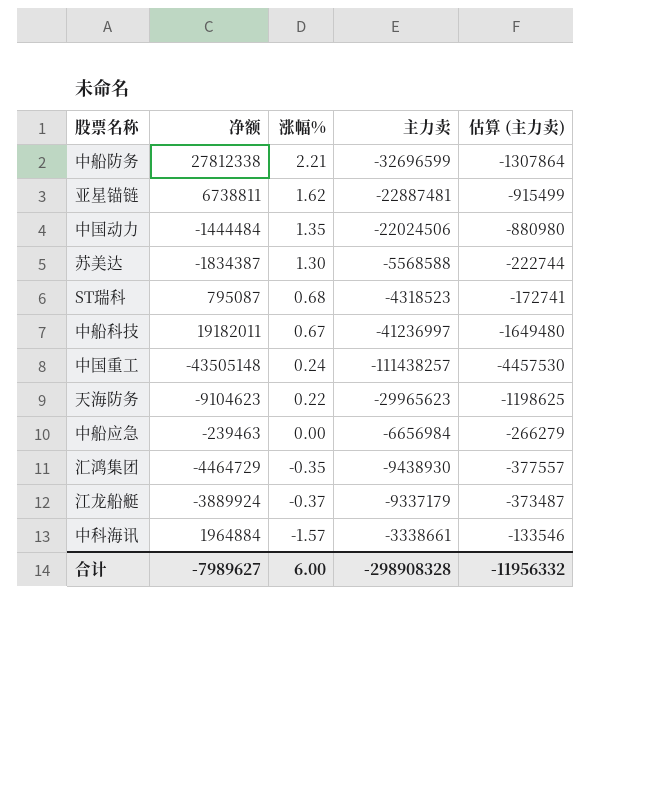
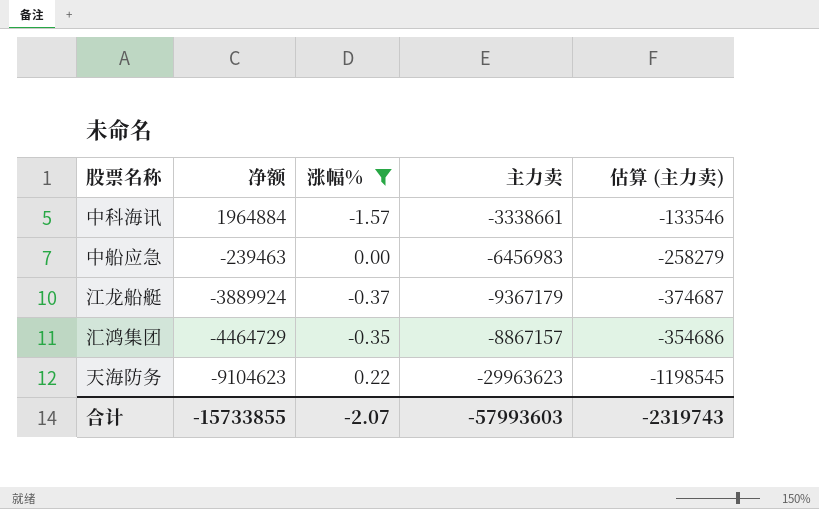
filter: none -> 涨幅% <= 0.22
row order: 涨幅% descending -> 净额 descending
中船应急 | 主力卖: -6656984 -> -6456983
中船应急 | 估算 (主力卖): -266279 -> -258279
江龙船艇 | 主力卖: -9337179 -> -9367179
江龙船艇 | 估算 (主力卖): -373487 -> -374687
汇鸿集团 | 主力卖: -9438930 -> -8867157
汇鸿集团 | 估算 (主力卖): -377557 -> -354686
天海防务 | 主力卖: -29965623 -> -29963623
天海防务 | 估算 (主力卖): -1198625 -> -1198545
合计 | 净额: -7989627 -> -15733855
合计 | 涨幅%: 6.00 -> -2.07
合计 | 主力卖: -298908328 -> -57993603
合计 | 估算 (主力卖): -11956332 -> -2319743

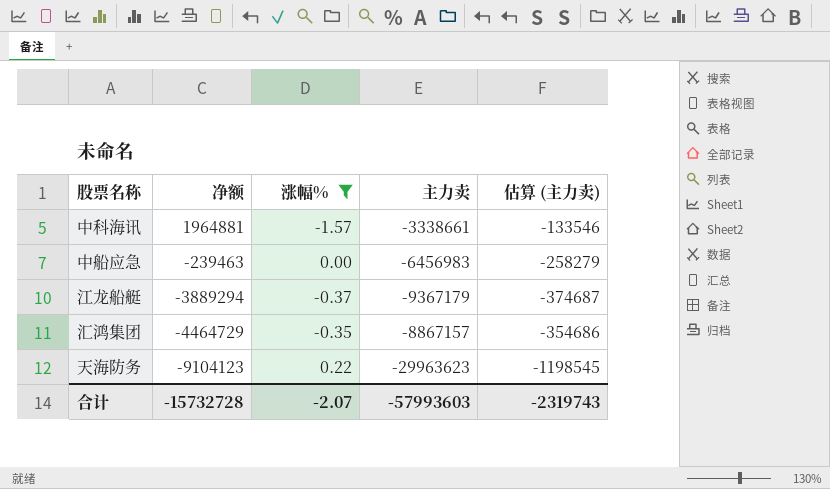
中科海讯 | 净额: 1964884 -> 1964881
江龙船艇 | 净额: -3889924 -> -3889294
天海防务 | 净额: -9104623 -> -9104123
合计 | 净额: -15733855 -> -15732728

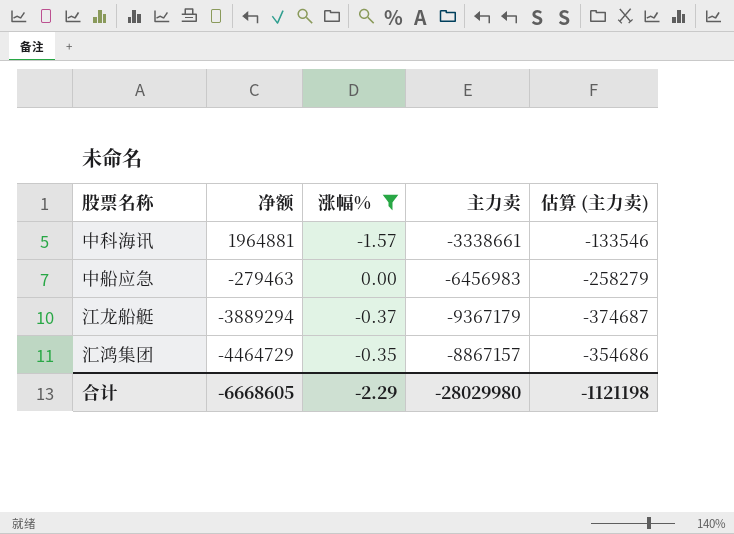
row 天海防务: -9104123 | 0.22 | -29963623 | -1198545 -> none
中船应急 | 净额: -239463 -> -279463
合计 | 净额: -15732728 -> -6668605
合计 | 涨幅%: -2.07 -> -2.29
合计 | 主力卖: -57993603 -> -28029980
合计 | 估算 (主力卖): -2319743 -> -1121198

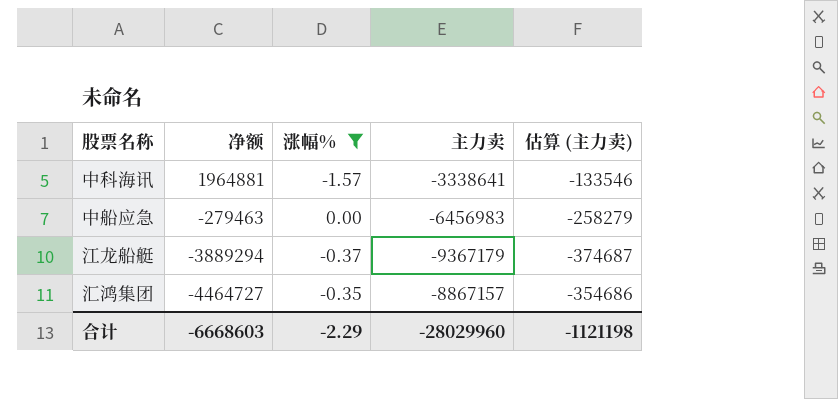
中科海讯 | 主力卖: -3338661 -> -3338641
汇鸿集团 | 净额: -4464729 -> -4464727
合计 | 净额: -6668605 -> -6668603
合计 | 主力卖: -28029980 -> -28029960

